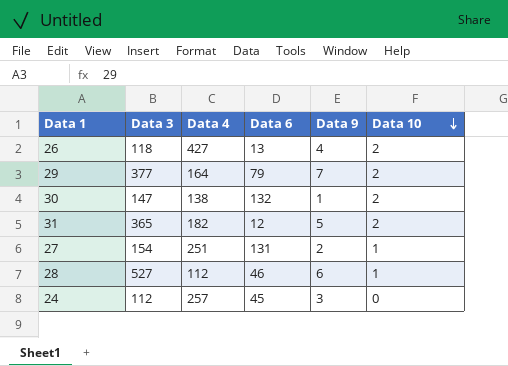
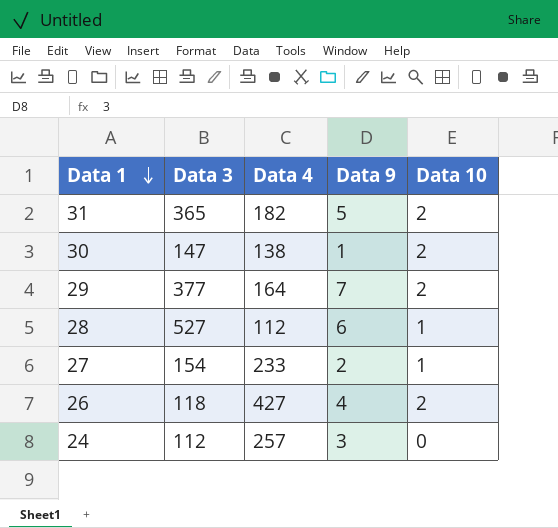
row order: Data 10 descending -> Data 1 descending
column Data 6 | position: 4 -> none
27 | Data 4: 251 -> 233

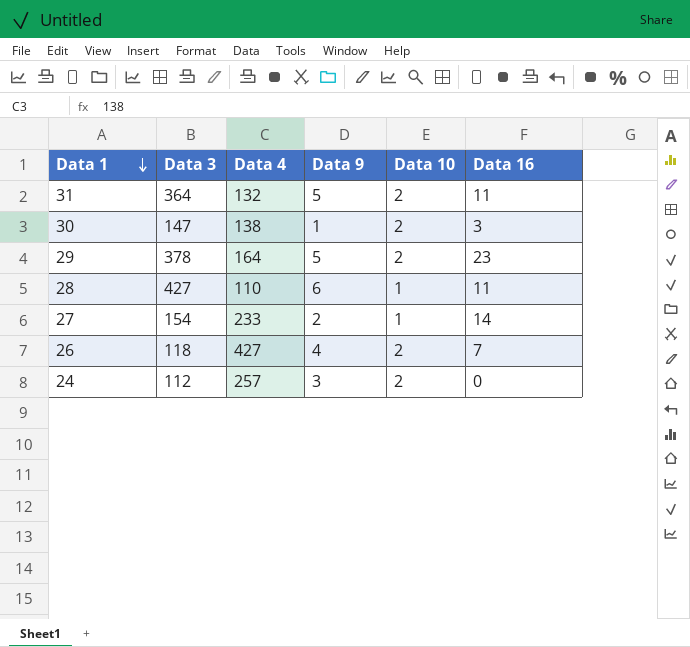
column Data 16 | position: none -> 6
31 | Data 3: 365 -> 364
31 | Data 4: 182 -> 132
29 | Data 3: 377 -> 378
29 | Data 9: 7 -> 5
28 | Data 3: 527 -> 427
28 | Data 4: 112 -> 110
24 | Data 10: 0 -> 2

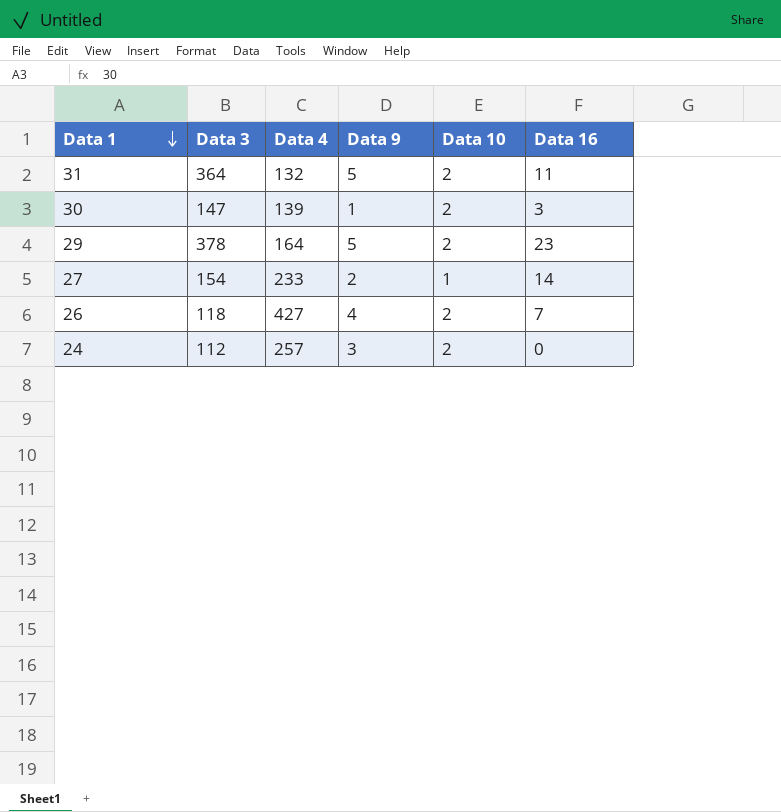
row 28: 427 | 110 | 6 | 1 | 11 -> none
30 | Data 4: 138 -> 139

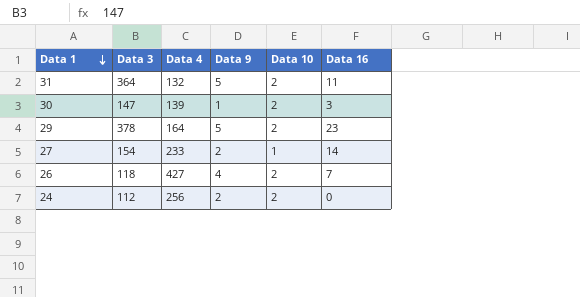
24 | Data 4: 257 -> 256
24 | Data 9: 3 -> 2

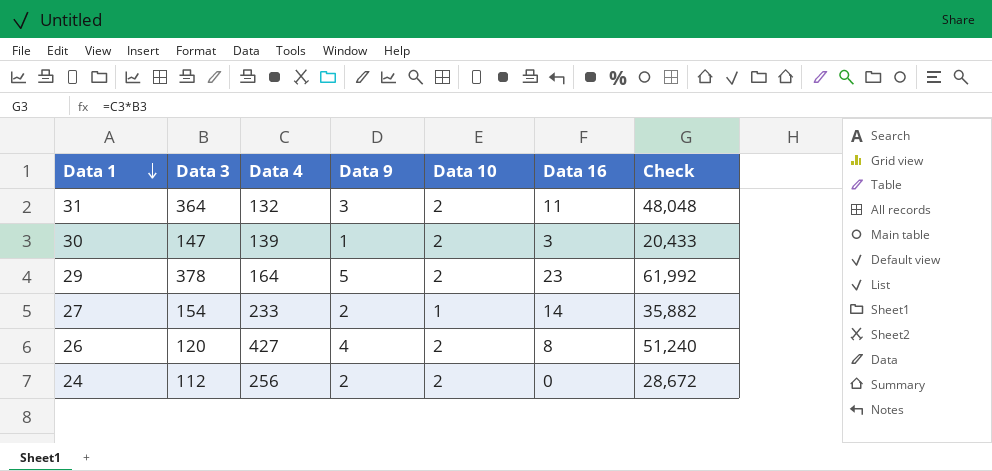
column Check | formula: none -> [Data 3] * [Data 4]
31 | Data 9: 5 -> 3
26 | Data 3: 118 -> 120
26 | Data 16: 7 -> 8

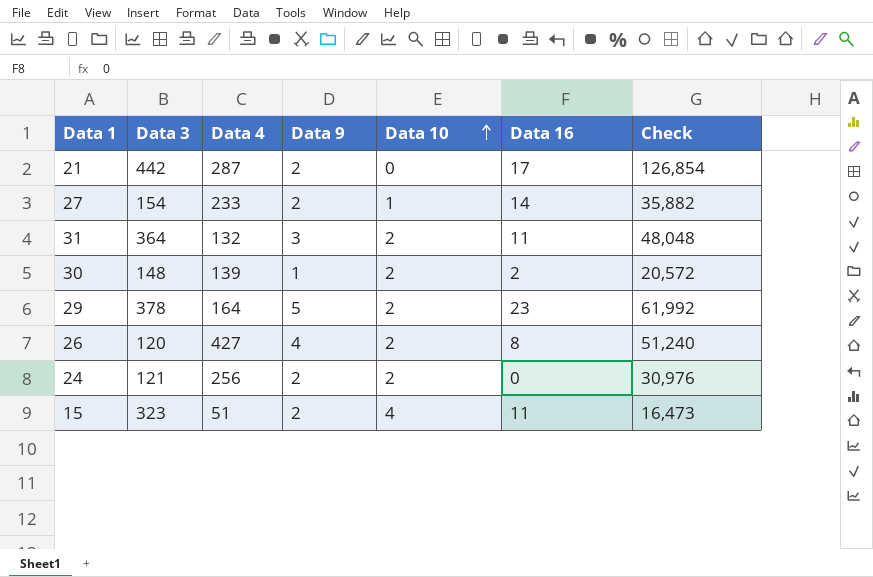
row order: Data 1 descending -> Data 10 ascending
row 21: none -> 442 | 287 | 2 | 0 | 17 | 126,854
30 | Data 3: 147 -> 148
30 | Data 16: 3 -> 2
30 | Check: 20,433 -> 20,572
24 | Data 3: 112 -> 121
24 | Check: 28,672 -> 30,976
row 15: none -> 323 | 51 | 2 | 4 | 11 | 16,473

